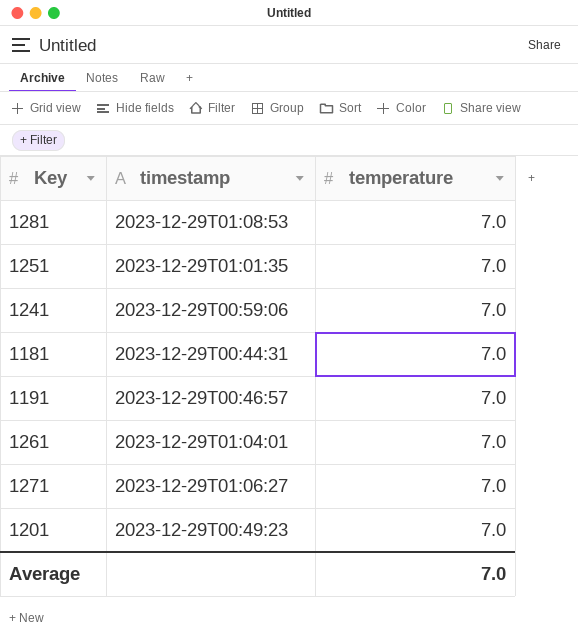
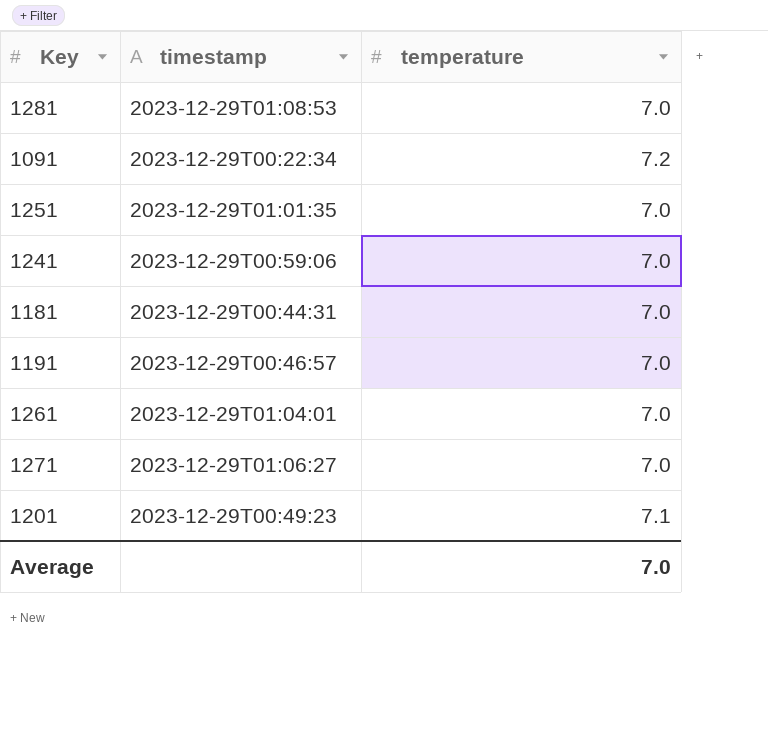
row 1091: none -> 2023-12-29T00:22:34 | 7.2
1201 | temperature: 7.0 -> 7.1

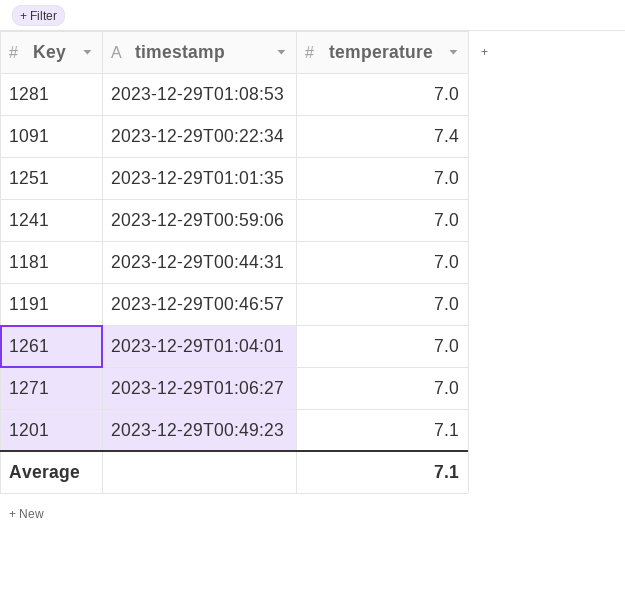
1091 | temperature: 7.2 -> 7.4
Average | temperature: 7.0 -> 7.1

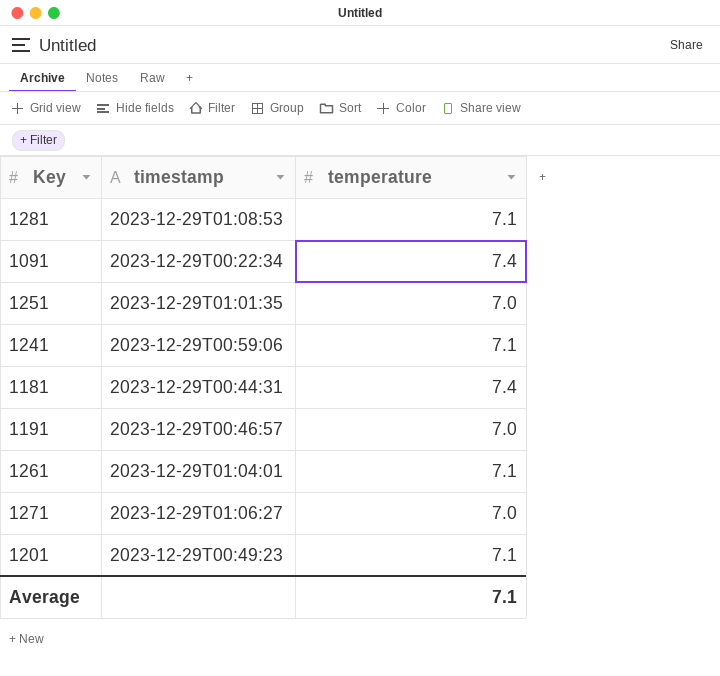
1281 | temperature: 7.0 -> 7.1
1241 | temperature: 7.0 -> 7.1
1181 | temperature: 7.0 -> 7.4
1261 | temperature: 7.0 -> 7.1

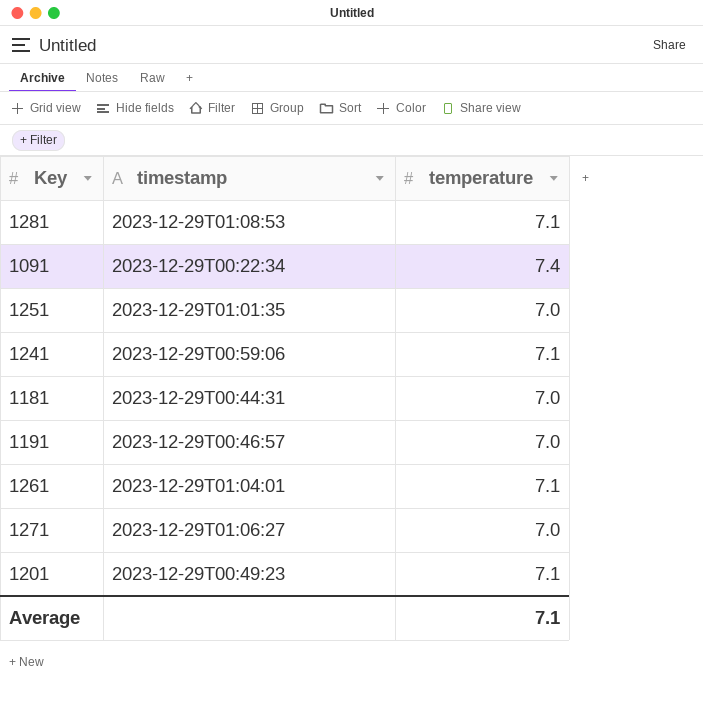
1181 | temperature: 7.4 -> 7.0

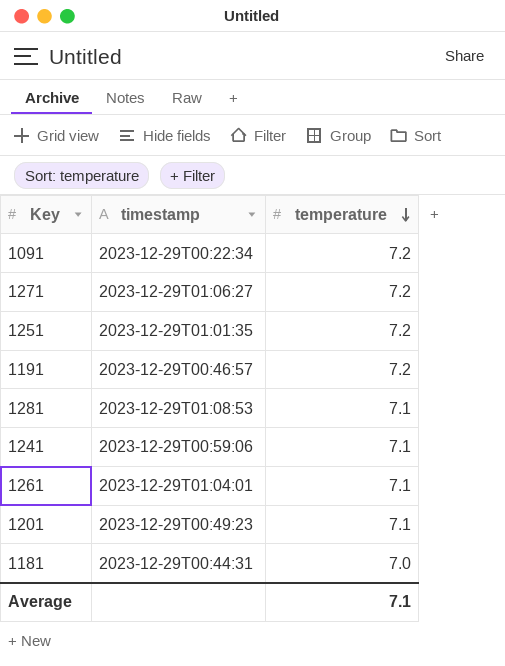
row order: none -> temperature descending
1091 | temperature: 7.4 -> 7.2
1271 | temperature: 7.0 -> 7.2
1251 | temperature: 7.0 -> 7.2
1191 | temperature: 7.0 -> 7.2

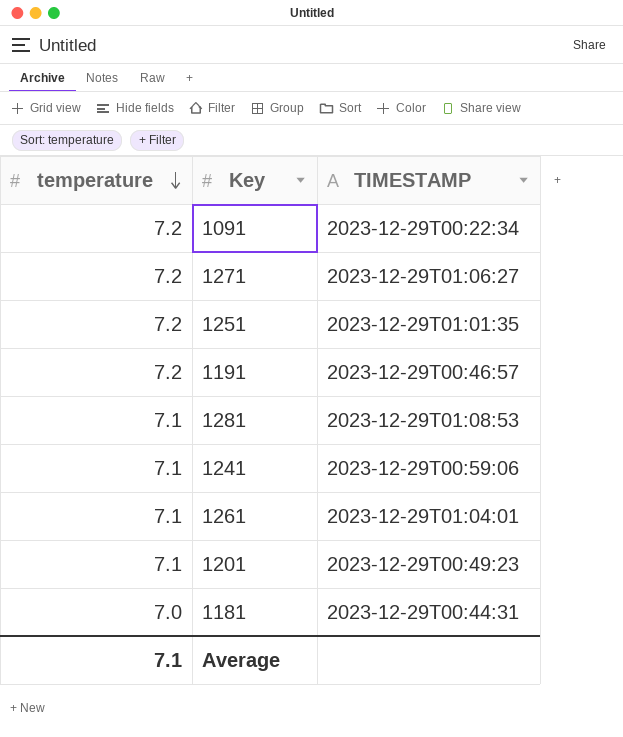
column temperature | position: 3 -> 1
column name: timestamp -> TIMESTAMP

